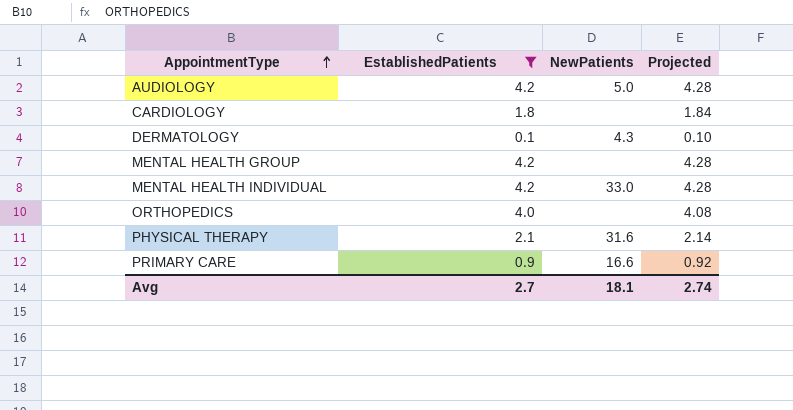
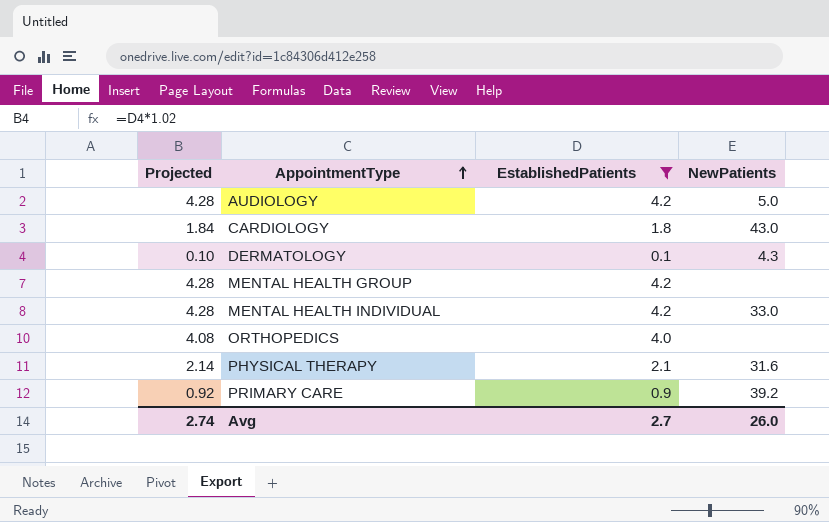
column Projected | position: 4 -> 1
CARDIOLOGY | NewPatients: none -> 43.0
PRIMARY CARE | NewPatients: 16.6 -> 39.2
Avg | NewPatients: 18.1 -> 26.0

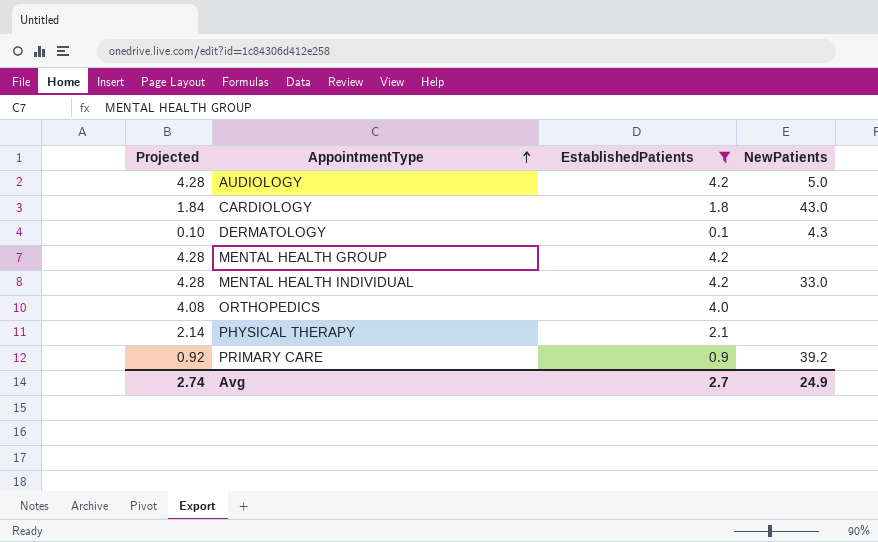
PHYSICAL THERAPY | NewPatients: 31.6 -> none
Avg | NewPatients: 26.0 -> 24.9

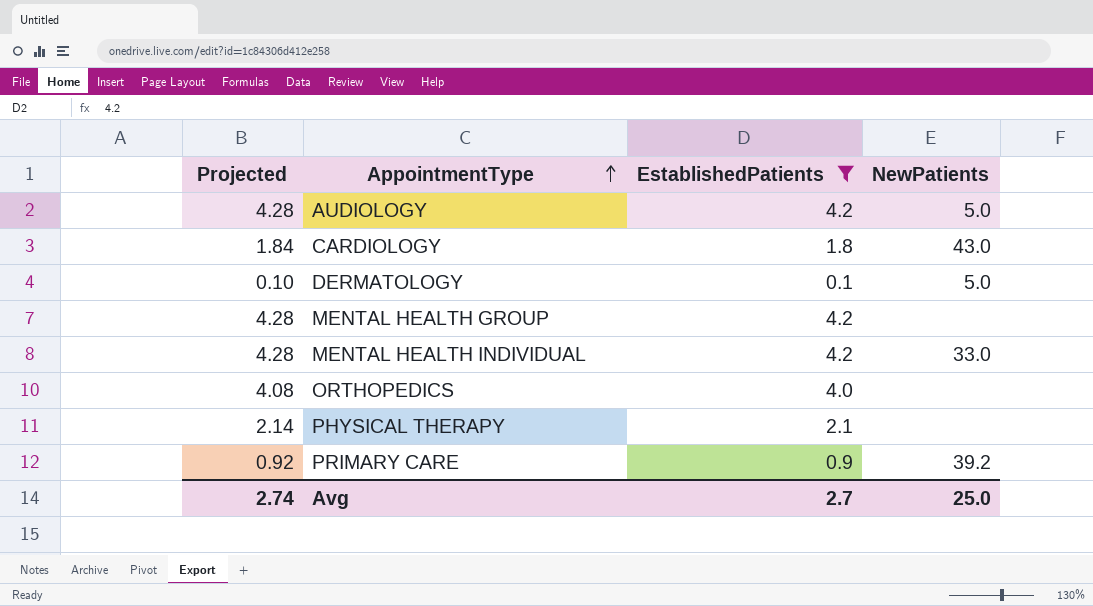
DERMATOLOGY | NewPatients: 4.3 -> 5.0
Avg | NewPatients: 24.9 -> 25.0

